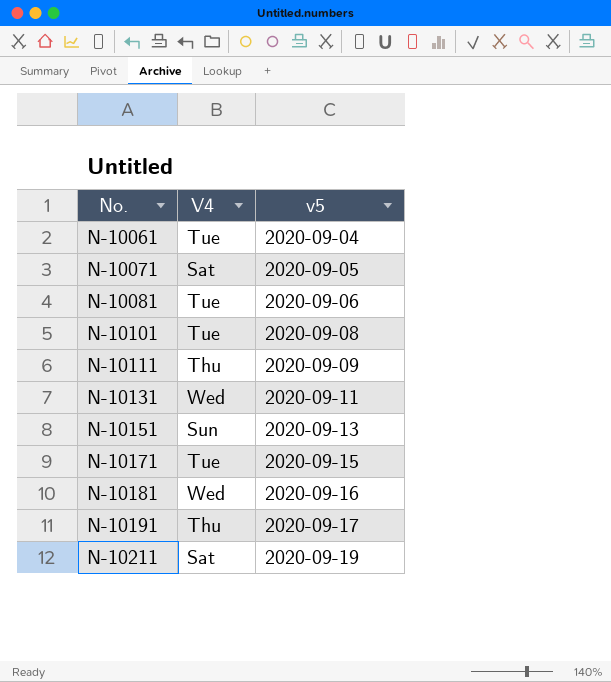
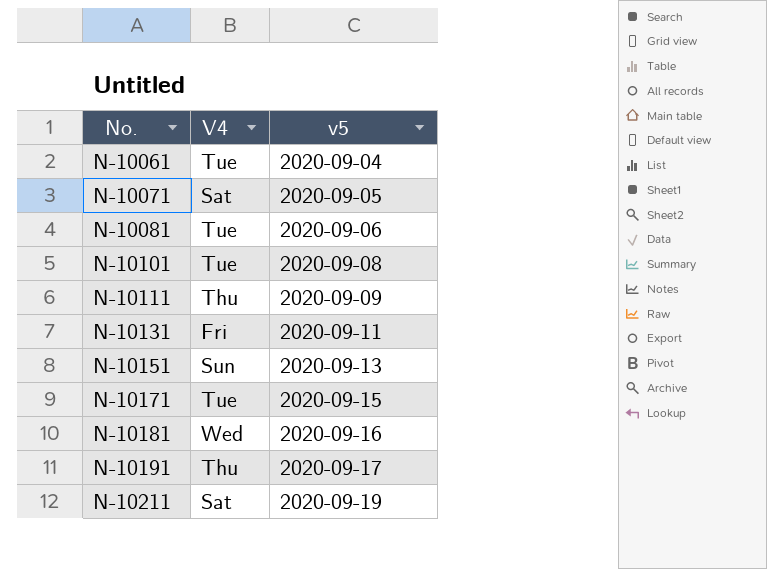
N-10131 | V4: Wed -> Fri

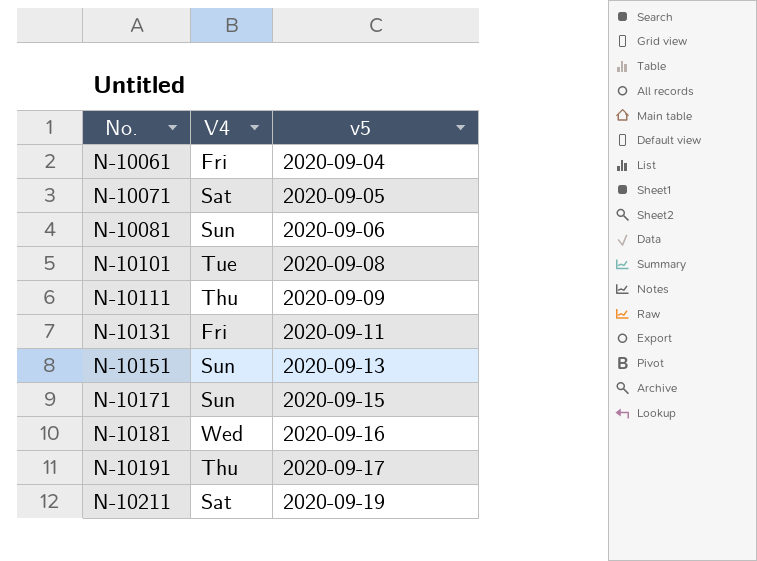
N-10061 | V4: Tue -> Fri
N-10081 | V4: Tue -> Sun
N-10171 | V4: Tue -> Sun

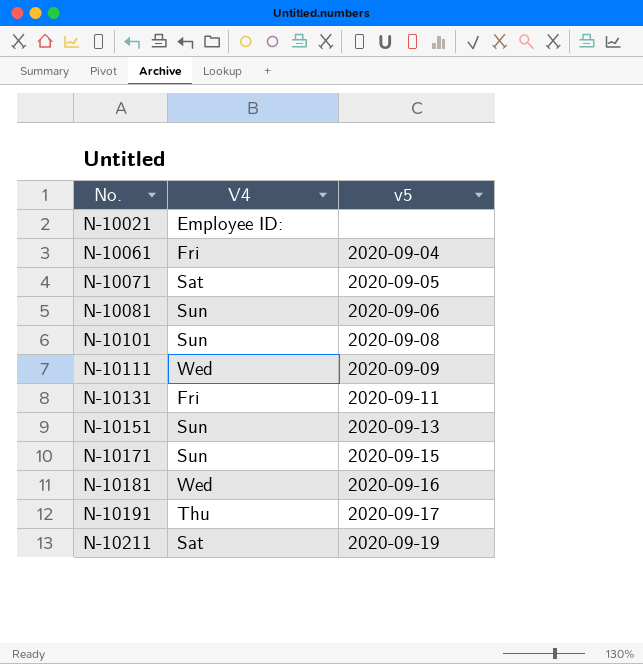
row N-10021: none -> Employee ID: | none
N-10101 | V4: Tue -> Sun
N-10111 | V4: Thu -> Wed

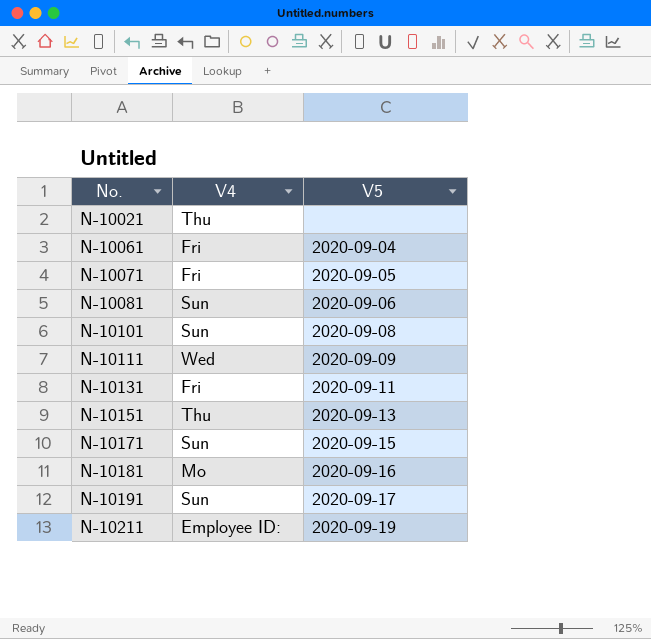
column name: v5 -> V5
N-10021 | V4: Employee ID: -> Thu
N-10071 | V4: Sat -> Fri
N-10151 | V4: Sun -> Thu
N-10181 | V4: Wed -> Mo
N-10191 | V4: Thu -> Sun
N-10211 | V4: Sat -> Employee ID:

